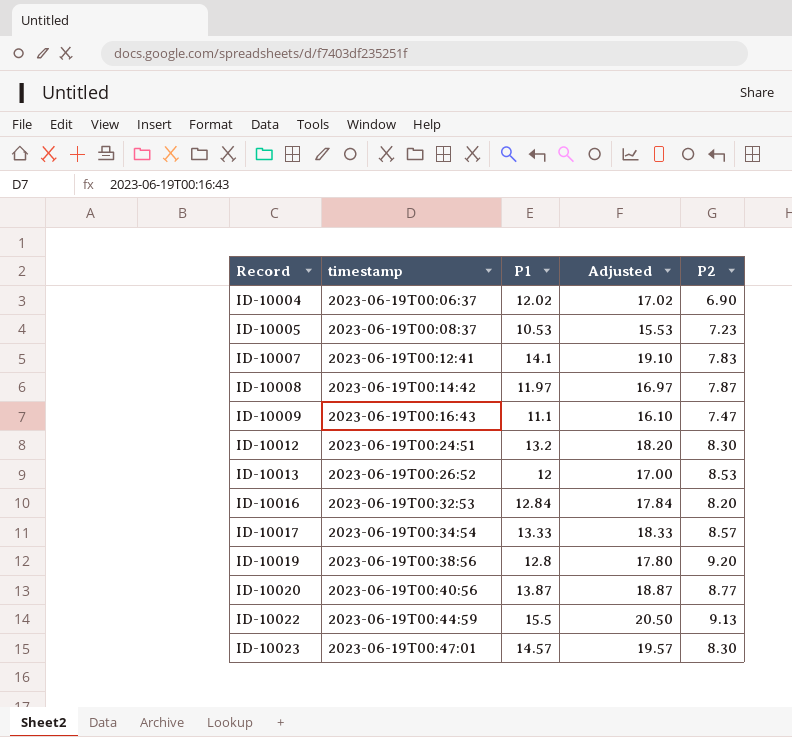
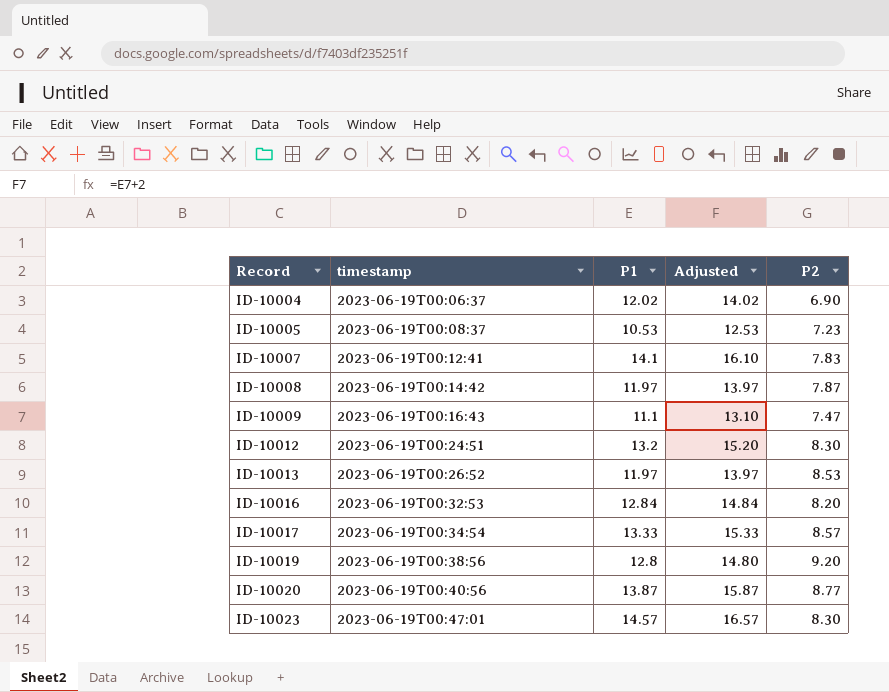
column Adjusted | formula: [P1] + 5 -> [P1] + 2
row ID-10022: 2023-06-19T00:44:59 | 15.5 | 20.50 | 9.13 -> none
ID-10013 | P1: 12 -> 11.97

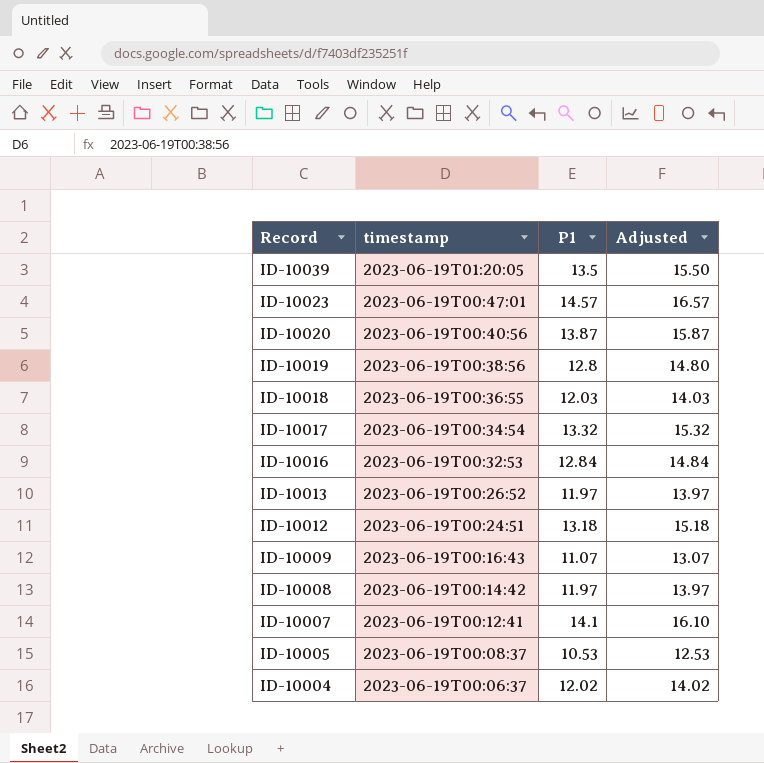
row order: Record ascending -> Record descending
column P2 | position: 5 -> none
row ID-10039: none -> 2023-06-19T01:20:05 | 13.5 | 15.50
row ID-10018: none -> 2023-06-19T00:36:55 | 12.03 | 14.03
ID-10017 | P1: 13.33 -> 13.32
ID-10017 | Adjusted: 15.33 -> 15.32
ID-10012 | P1: 13.2 -> 13.18
ID-10012 | Adjusted: 15.20 -> 15.18
ID-10009 | P1: 11.1 -> 11.07
ID-10009 | Adjusted: 13.10 -> 13.07

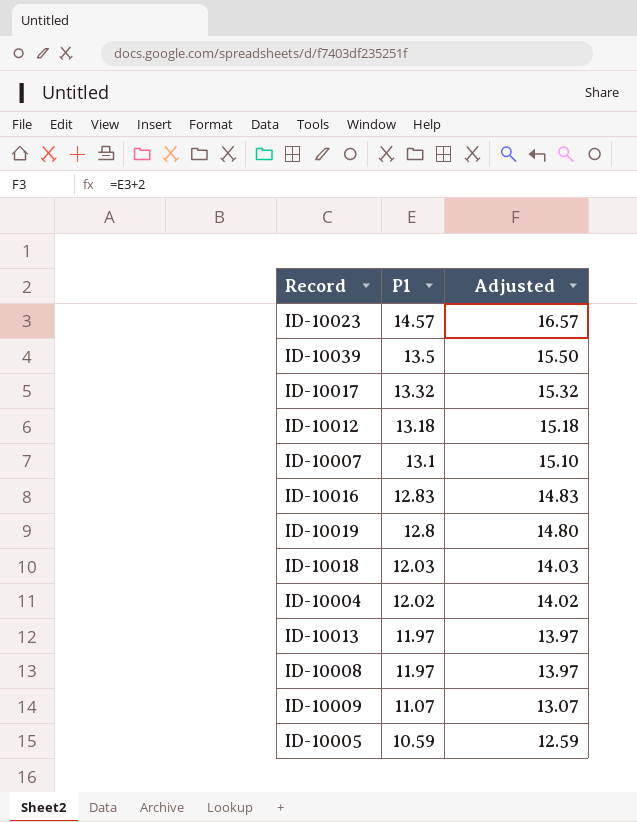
row order: Record descending -> P1 descending
column timestamp | position: 2 -> none
row ID-10020: 2023-06-19T00:40:56 | 13.87 | 15.87 -> none
ID-10007 | P1: 14.1 -> 13.1
ID-10007 | Adjusted: 16.10 -> 15.10
ID-10016 | P1: 12.84 -> 12.83
ID-10016 | Adjusted: 14.84 -> 14.83
ID-10005 | P1: 10.53 -> 10.59
ID-10005 | Adjusted: 12.53 -> 12.59

